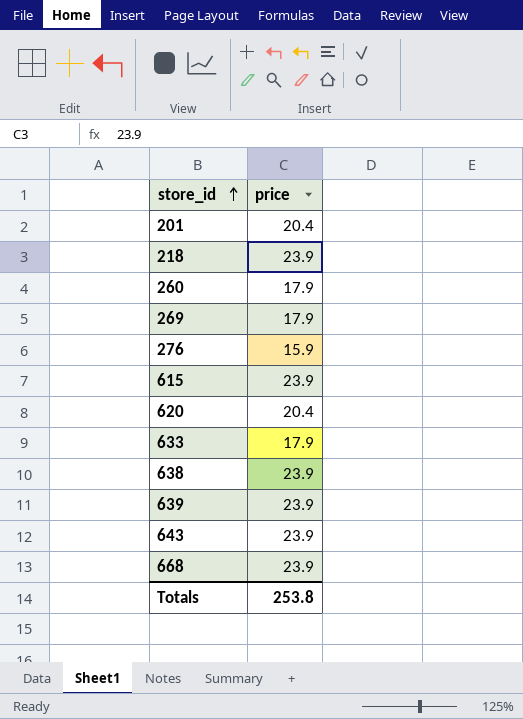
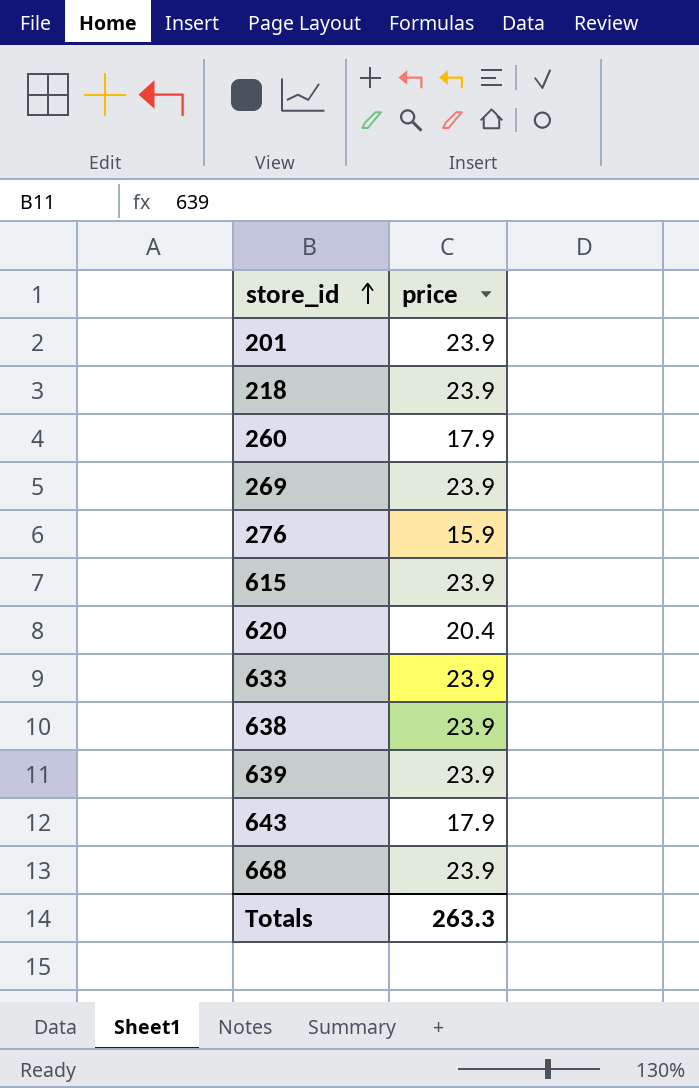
201 | price: 20.4 -> 23.9
269 | price: 17.9 -> 23.9
633 | price: 17.9 -> 23.9
643 | price: 23.9 -> 17.9
Totals | price: 253.8 -> 263.3

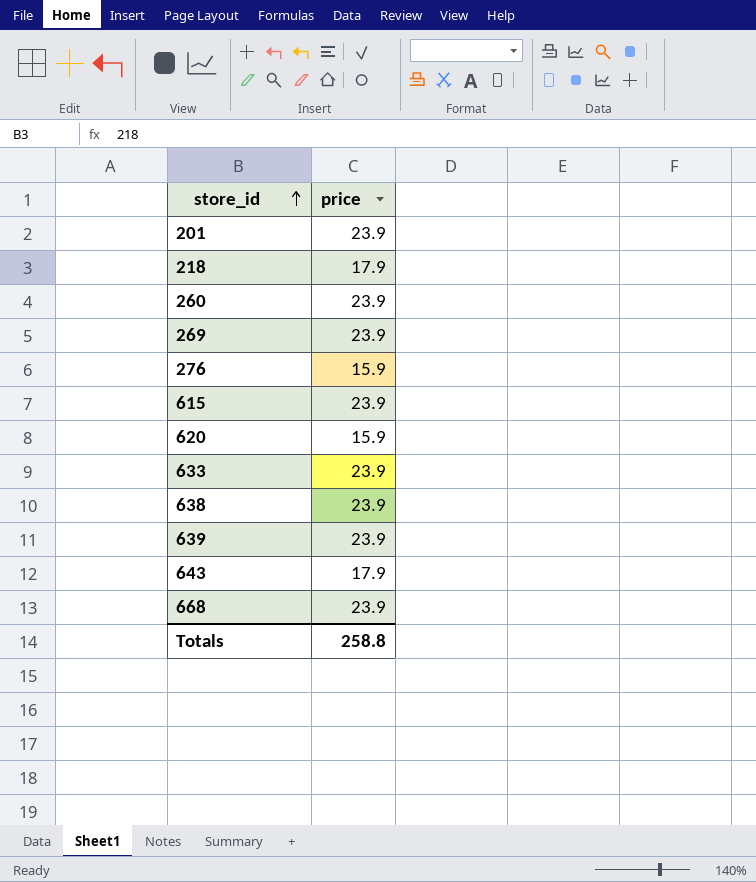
218 | price: 23.9 -> 17.9
260 | price: 17.9 -> 23.9
620 | price: 20.4 -> 15.9
Totals | price: 263.3 -> 258.8

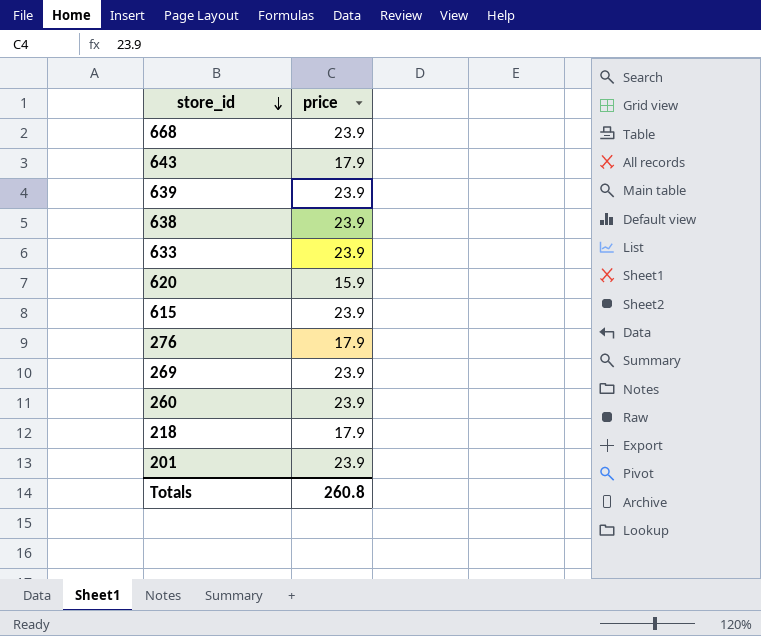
row order: store_id ascending -> store_id descending
276 | price: 15.9 -> 17.9
Totals | price: 258.8 -> 260.8

